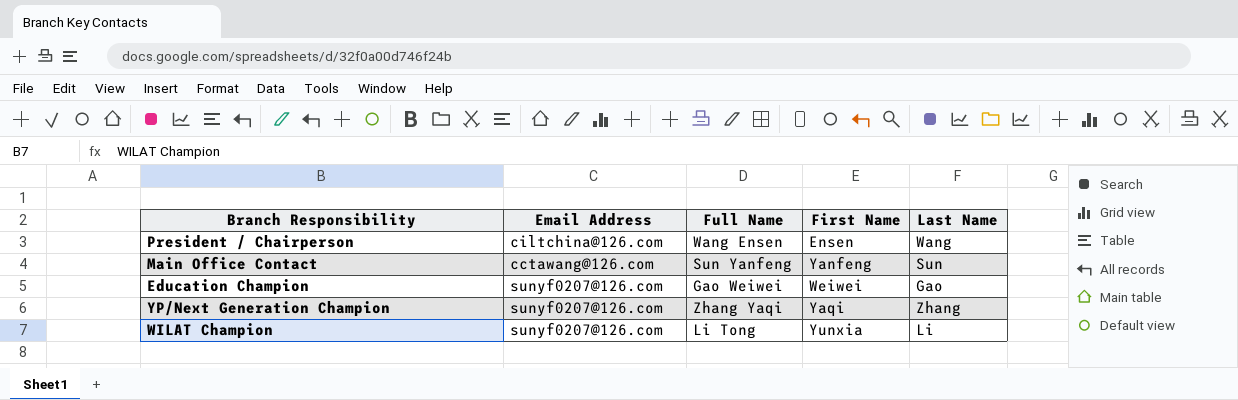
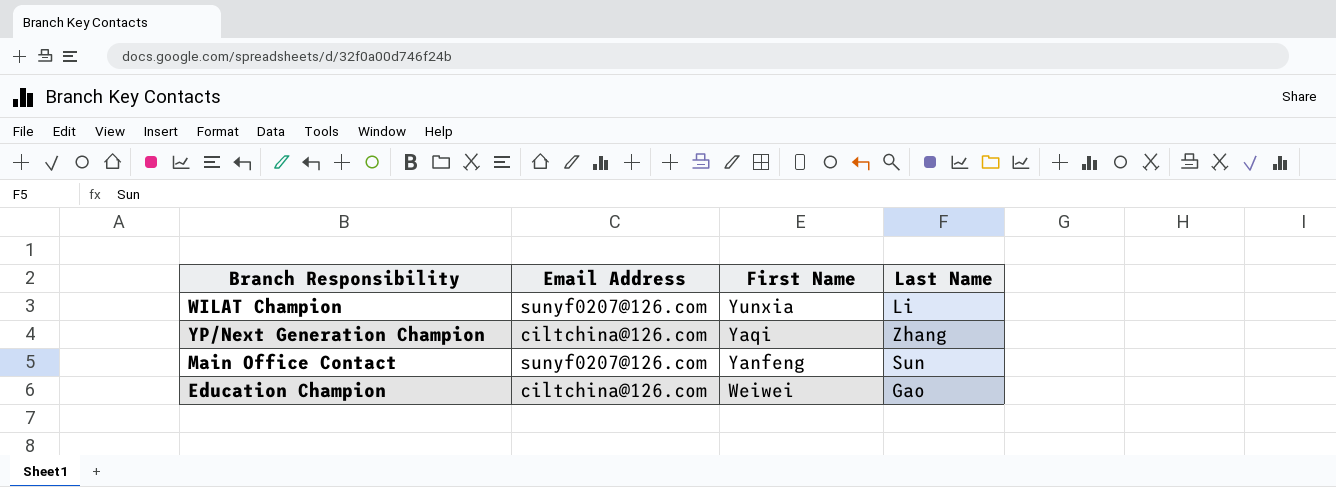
row order: none -> First Name descending
column Full Name | position: 3 -> none
row President / Chairperson: ciltchina@126.com | Wang Ensen | Ensen | Wang -> none
YP/Next Generation Champion | Email Address: sunyf0207@126.com -> ciltchina@126.com
Main Office Contact | Email Address: cctawang@126.com -> sunyf0207@126.com
Education Champion | Email Address: sunyf0207@126.com -> ciltchina@126.com

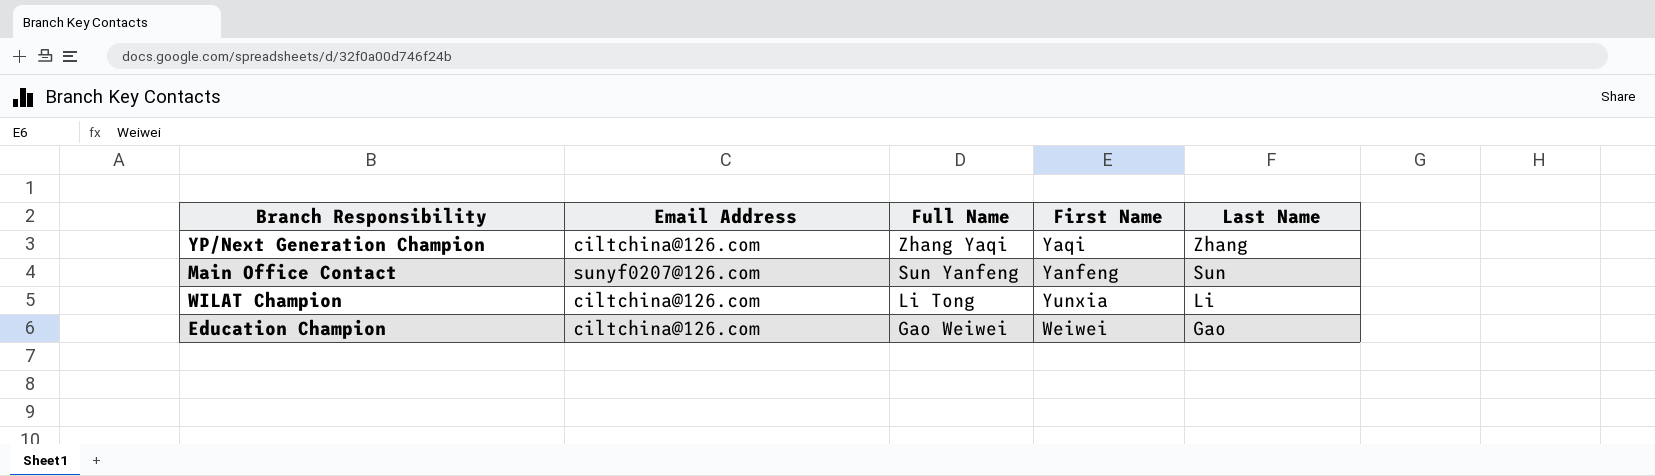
row order: First Name descending -> Full Name descending
column Full Name | position: none -> 3
WILAT Champion | Email Address: sunyf0207@126.com -> ciltchina@126.com

